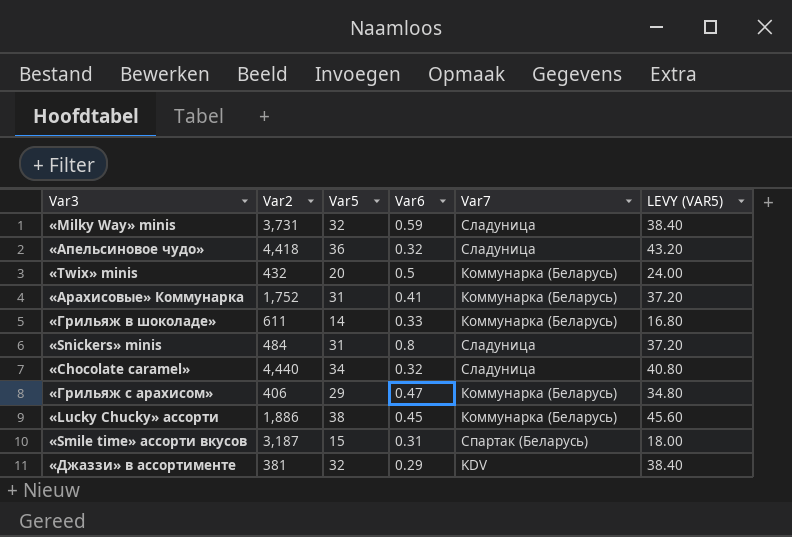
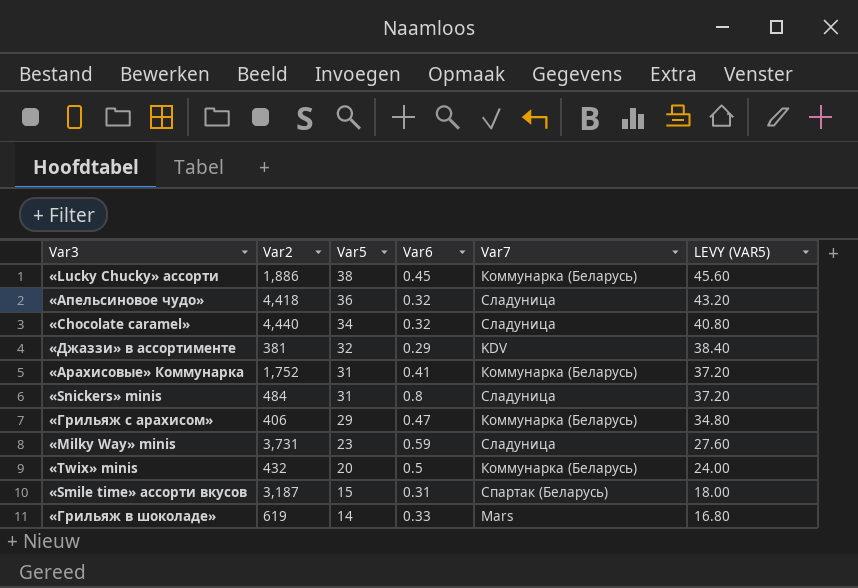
row order: none -> Var5 descending
«Milky Way» minis | Var5: 32 -> 23
«Milky Way» minis | LEVY (VAR5): 38.40 -> 27.60
«Грильяж в шоколаде» | Var2: 611 -> 619
«Грильяж в шоколаде» | Var7: Коммунарка (Беларусь) -> Mars

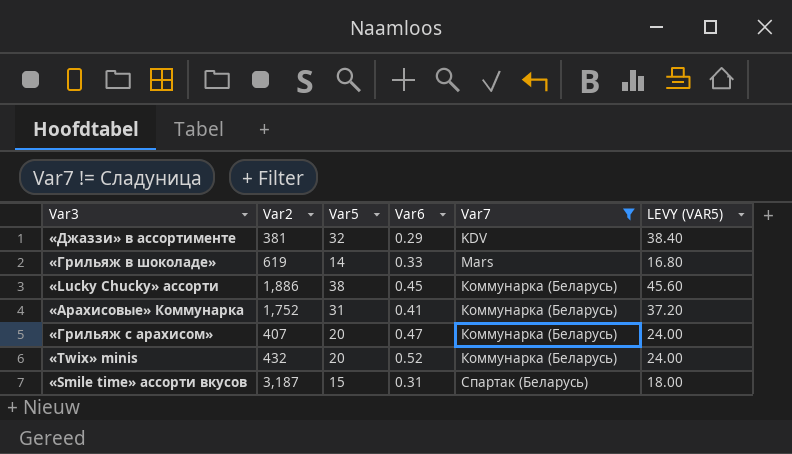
filter: none -> Var7 != Сладуница
row order: Var5 descending -> Var7 ascending
«Грильяж с арахисом» | Var2: 406 -> 407
«Грильяж с арахисом» | Var5: 29 -> 20
«Грильяж с арахисом» | LEVY (VAR5): 34.80 -> 24.00
«Twix» minis | Var6: 0.5 -> 0.52

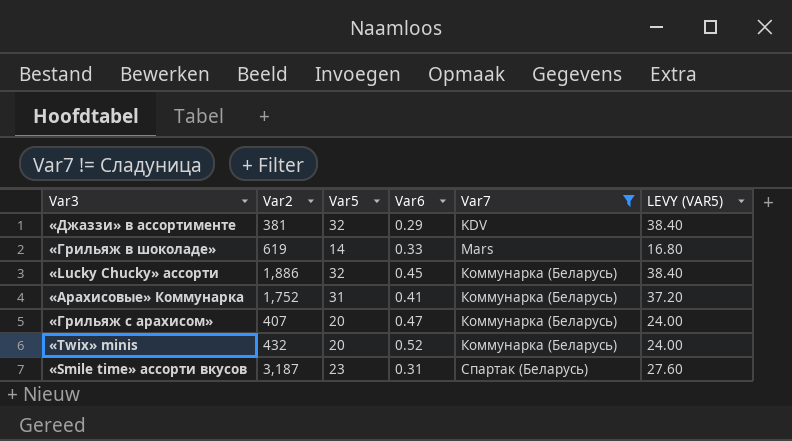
«Lucky Chucky» ассорти | Var5: 38 -> 32
«Lucky Chucky» ассорти | LEVY (VAR5): 45.60 -> 38.40
«Smile time» ассорти вкусов | Var5: 15 -> 23
«Smile time» ассорти вкусов | LEVY (VAR5): 18.00 -> 27.60

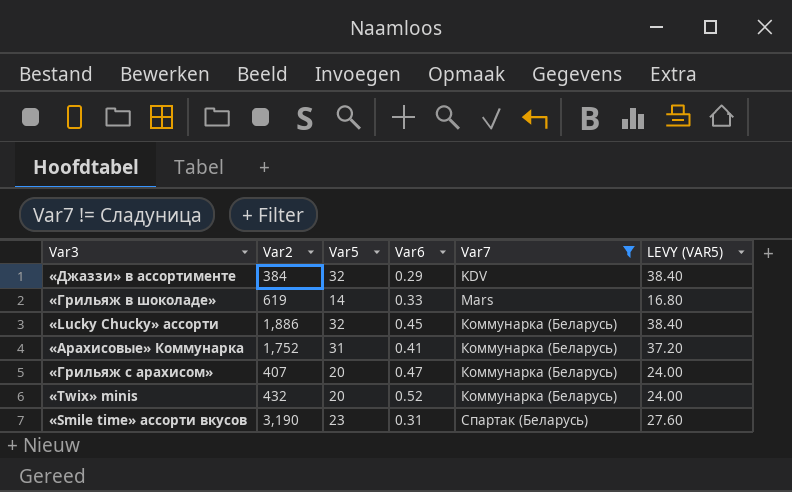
«Джаззи» в ассортименте | Var2: 381 -> 384
«Smile time» ассорти вкусов | Var2: 3,187 -> 3,190

